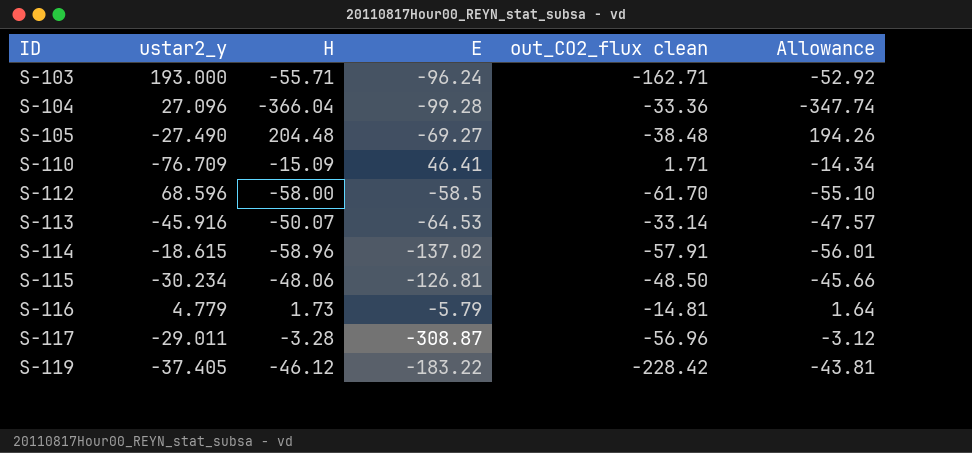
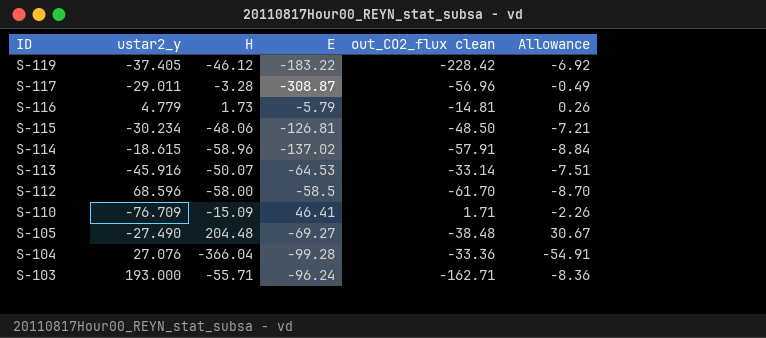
row order: ID ascending -> ID descending
column Allowance | formula: [H] * 0.95 -> [H] * 0.15
S-104 | ustar2_y: 27.096 -> 27.076

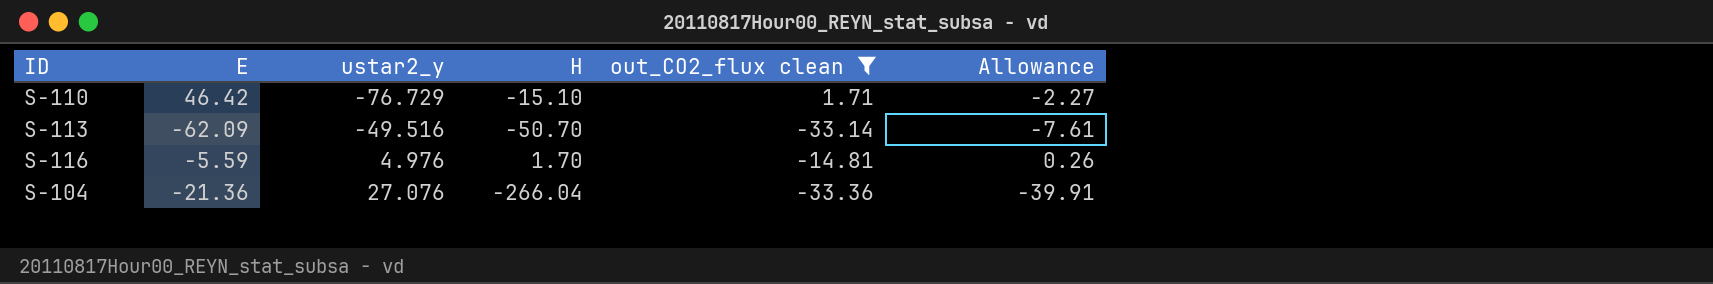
filter: none -> out_CO2_flux clean >= -33.36
row order: ID descending -> ustar2_y ascending
column E | position: 4 -> 2
S-110 | E: 46.41 -> 46.42
S-110 | ustar2_y: -76.709 -> -76.729
S-110 | H: -15.09 -> -15.10
S-110 | Allowance: -2.26 -> -2.27
S-113 | E: -64.53 -> -62.09
S-113 | ustar2_y: -45.916 -> -49.516
S-113 | H: -50.07 -> -50.70
S-113 | Allowance: -7.51 -> -7.61
S-116 | E: -5.79 -> -5.59
S-116 | ustar2_y: 4.779 -> 4.976
S-116 | H: 1.73 -> 1.70
S-104 | E: -99.28 -> -21.36
S-104 | H: -366.04 -> -266.04
S-104 | Allowance: -54.91 -> -39.91

